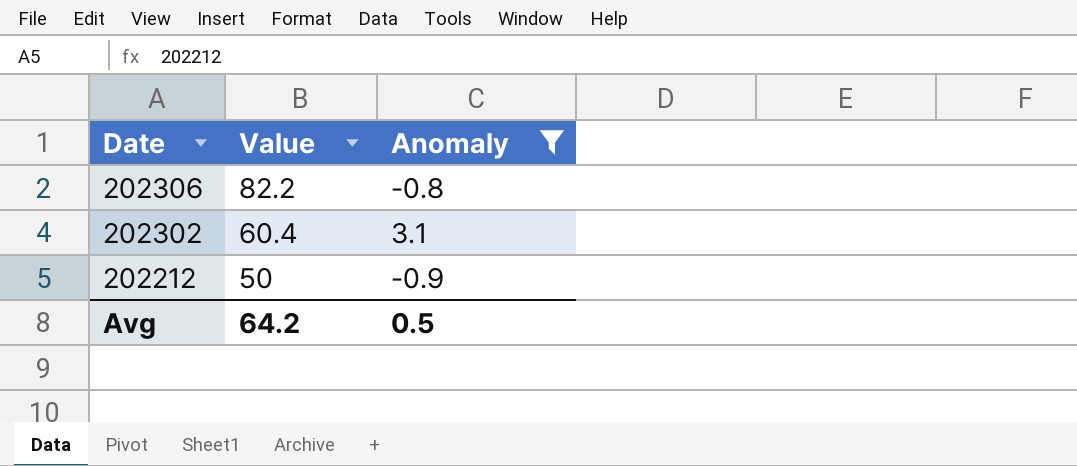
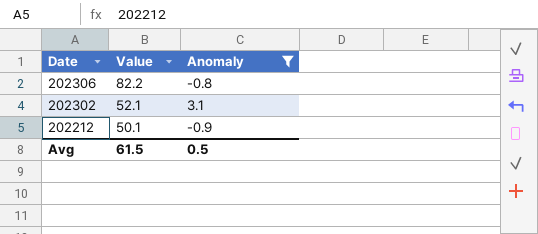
202302 | Value: 60.4 -> 52.1
202212 | Value: 50 -> 50.1
Avg | Value: 64.2 -> 61.5

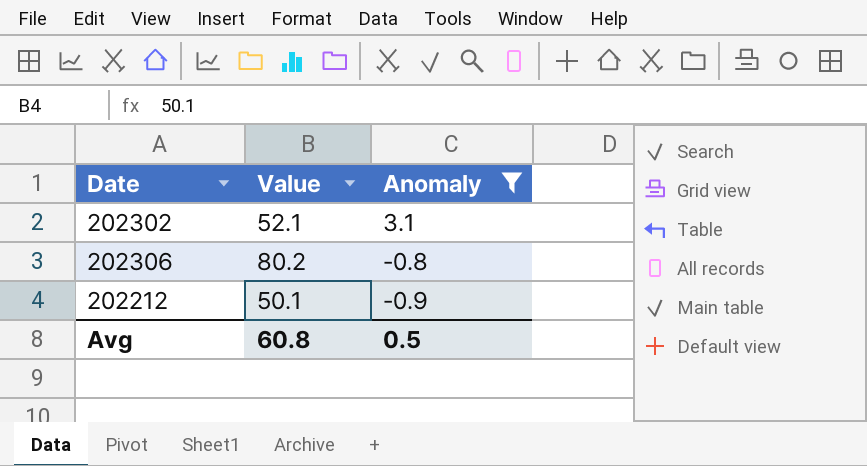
row order: Date descending -> Anomaly descending
202306 | Value: 82.2 -> 80.2
Avg | Value: 61.5 -> 60.8

